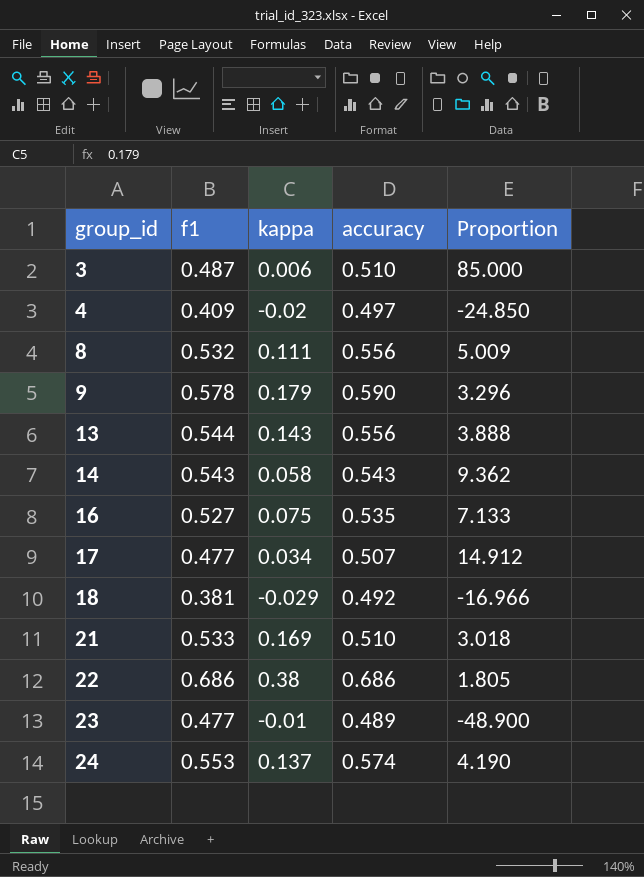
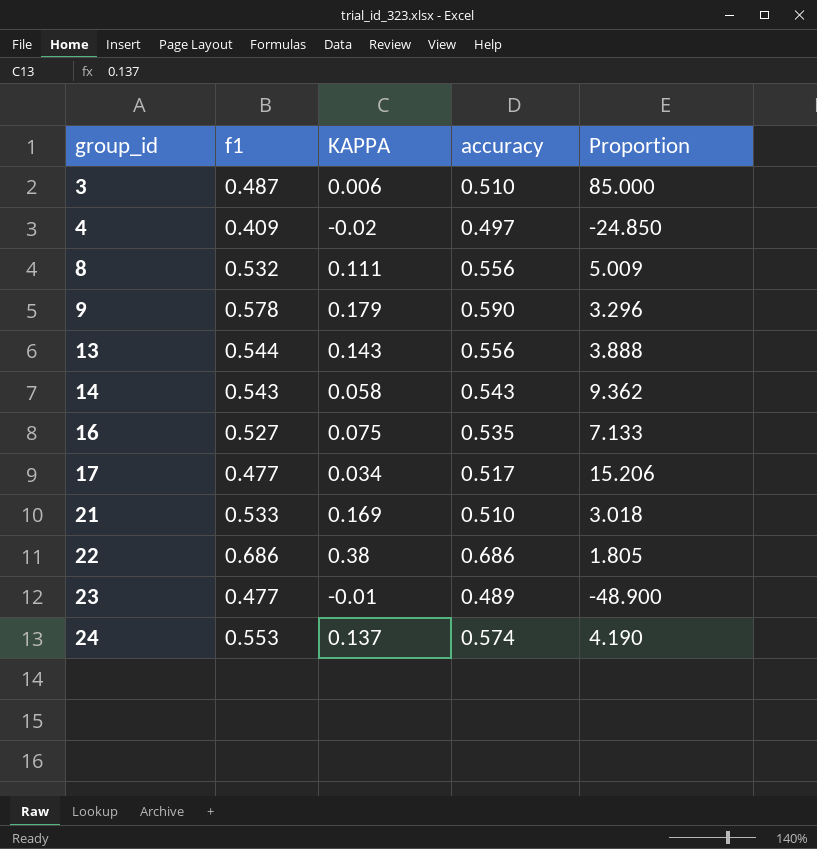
column name: kappa -> KAPPA
row 18: 0.381 | -0.029 | 0.492 | -16.966 -> none
17 | accuracy: 0.507 -> 0.517
17 | Proportion: 14.912 -> 15.206

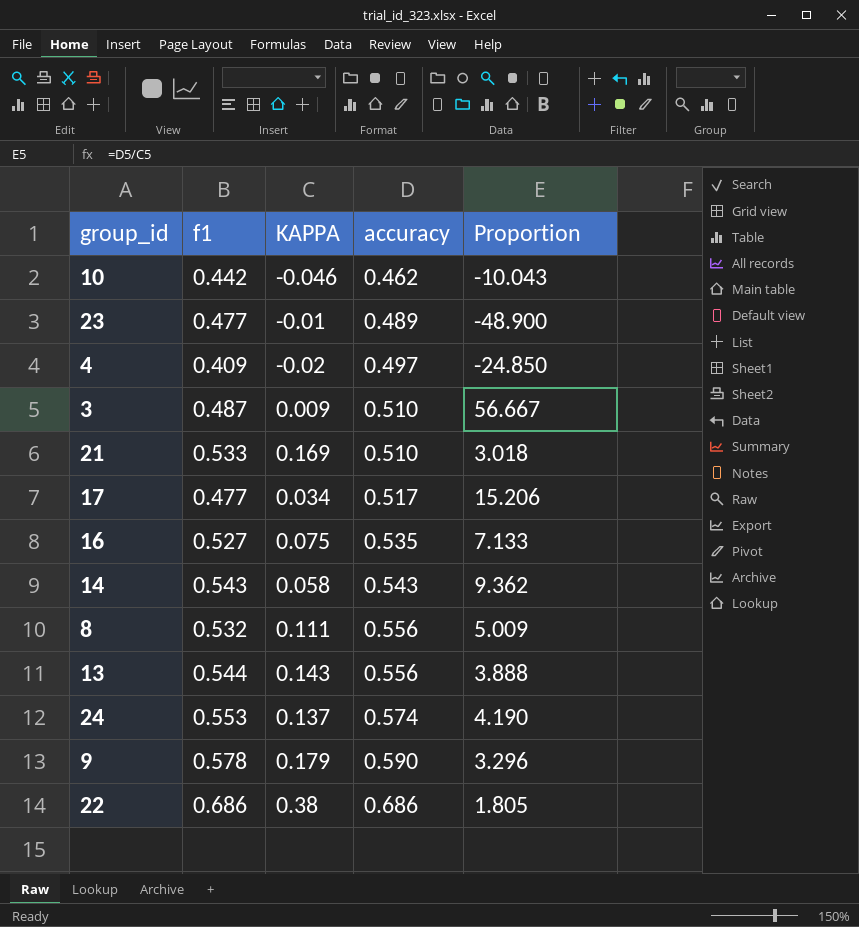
row order: group_id ascending -> accuracy ascending
row 10: none -> 0.442 | -0.046 | 0.462 | -10.043
3 | KAPPA: 0.006 -> 0.009
3 | Proportion: 85.000 -> 56.667

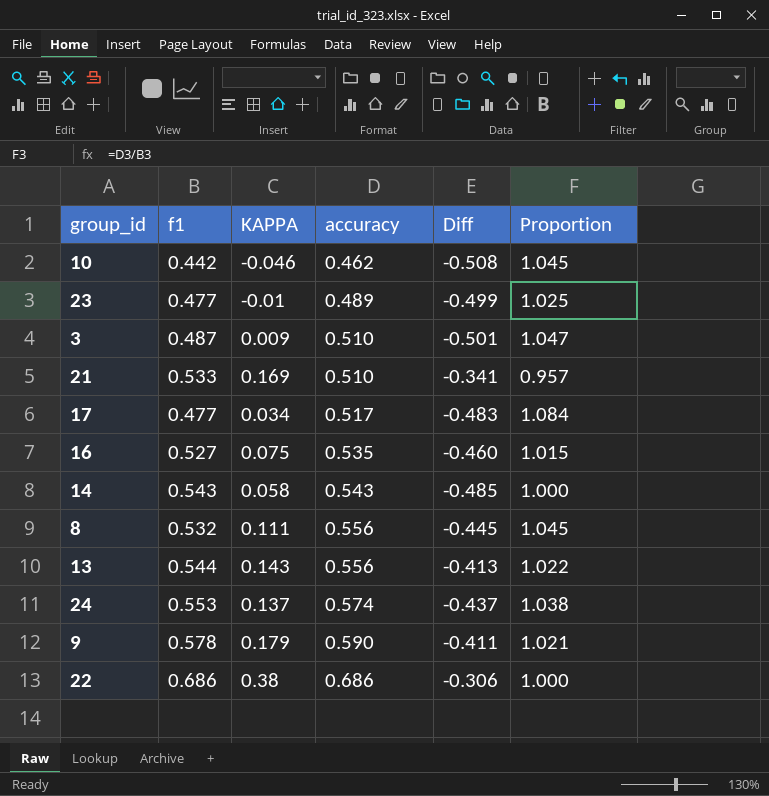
column Diff | formula: none -> [KAPPA] - [accuracy]
column Proportion | formula: [accuracy] / [KAPPA] -> [accuracy] / [f1]
row 4: 0.409 | -0.02 | 0.497 | -24.850 -> none

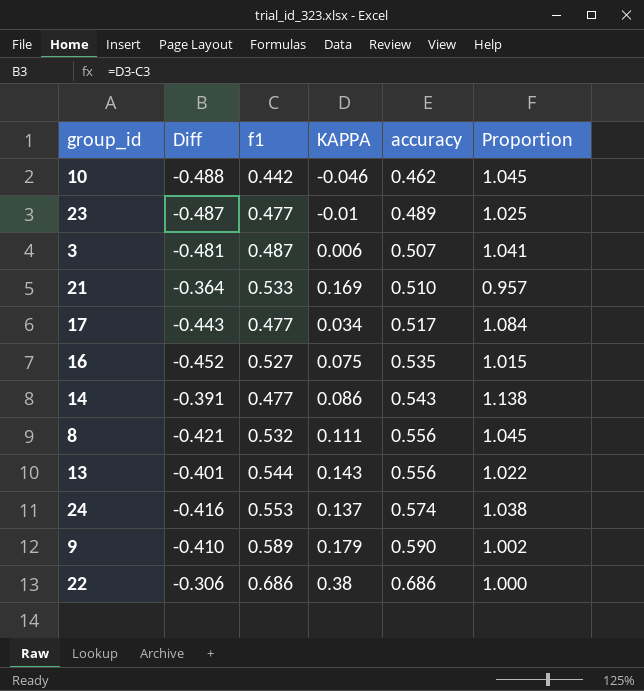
column Diff | formula: [KAPPA] - [accuracy] -> [KAPPA] - [f1]
column Diff | position: 5 -> 2
3 | KAPPA: 0.009 -> 0.006
3 | accuracy: 0.510 -> 0.507
3 | Proportion: 1.047 -> 1.041
14 | f1: 0.543 -> 0.477
14 | KAPPA: 0.058 -> 0.086
14 | Proportion: 1.000 -> 1.138
9 | f1: 0.578 -> 0.589
9 | Proportion: 1.021 -> 1.002

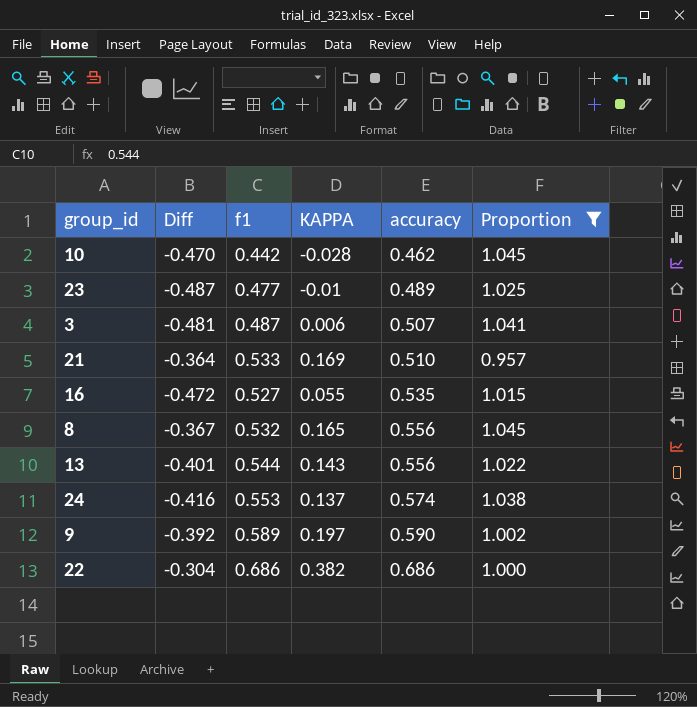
filter: none -> Proportion <= 1.045
10 | Diff: -0.488 -> -0.470
10 | KAPPA: -0.046 -> -0.028
16 | Diff: -0.452 -> -0.472
16 | KAPPA: 0.075 -> 0.055
8 | Diff: -0.421 -> -0.367
8 | KAPPA: 0.111 -> 0.165
9 | Diff: -0.410 -> -0.392
9 | KAPPA: 0.179 -> 0.197
22 | Diff: -0.306 -> -0.304
22 | KAPPA: 0.38 -> 0.382

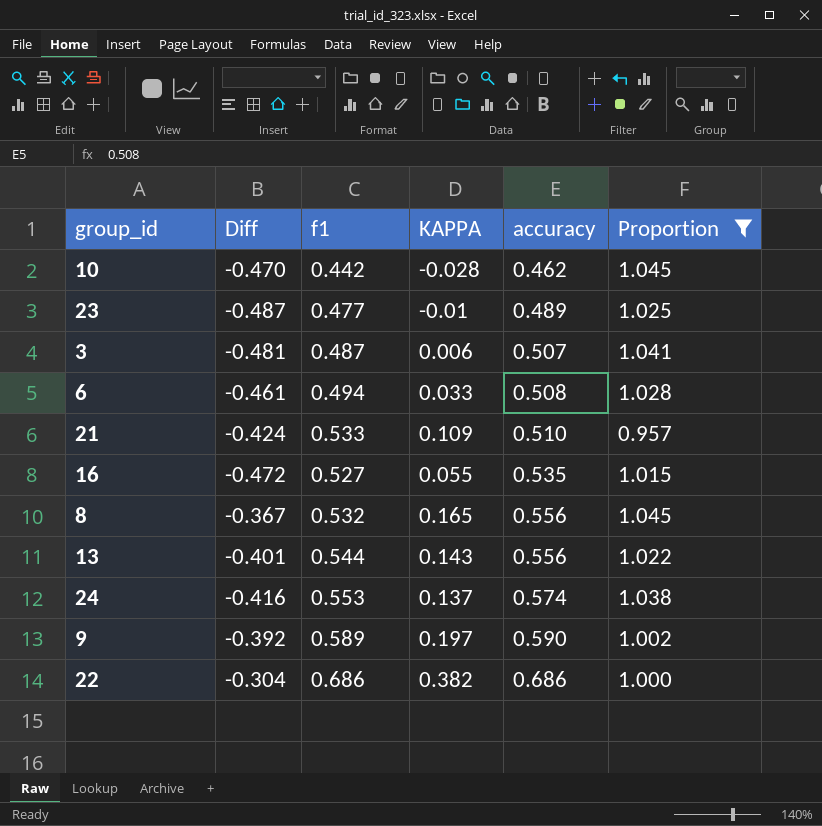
row 6: none -> -0.461 | 0.494 | 0.033 | 0.508 | 1.028
21 | Diff: -0.364 -> -0.424
21 | KAPPA: 0.169 -> 0.109

